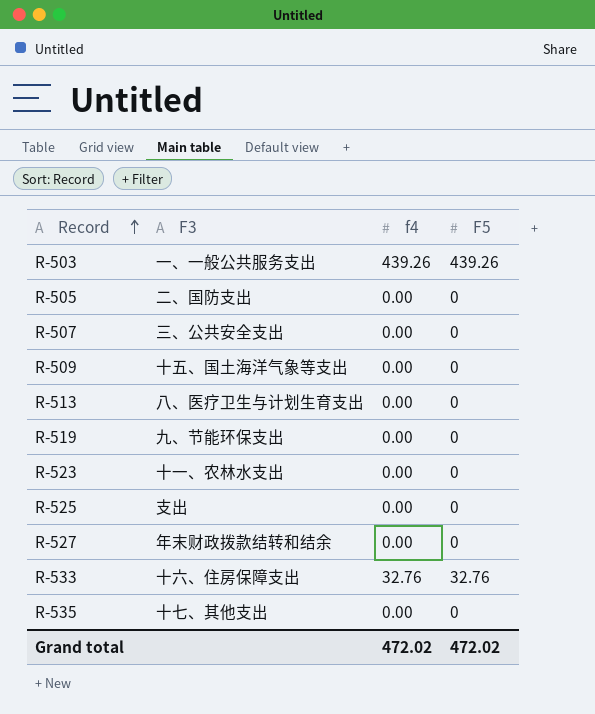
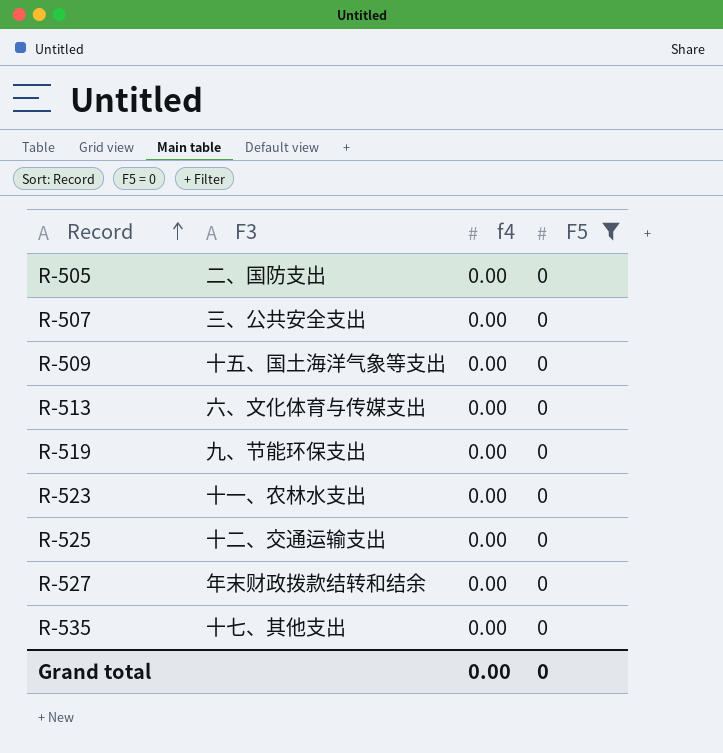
filter: none -> F5 = 0
R-513 | F3: 八、医疗卫生与计划生育支出 -> 六、文化体育与传媒支出
R-525 | F3: 支出 -> 十二、交通运输支出
Grand total | f4: 472.02 -> 0.00
Grand total | F5: 472.02 -> 0

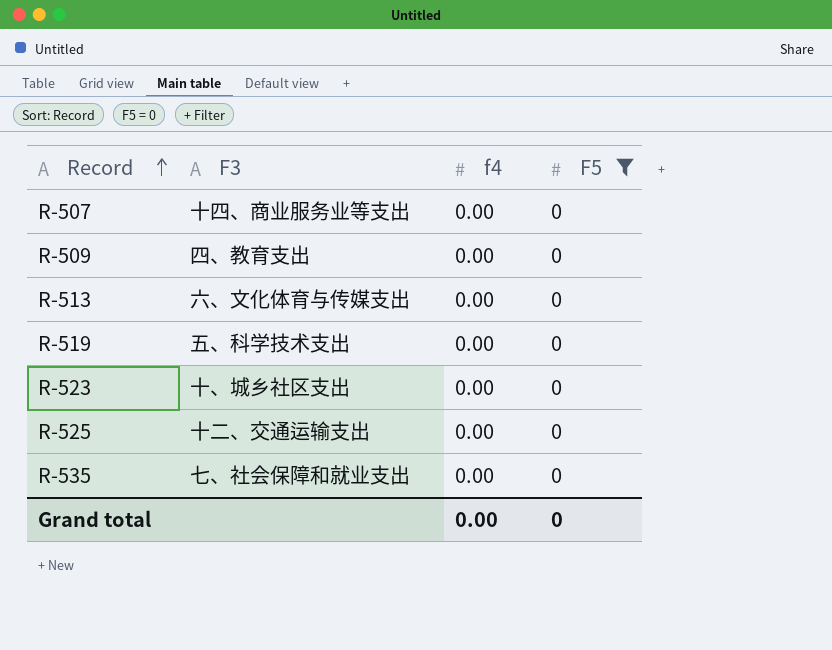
row R-505: 二、国防支出 | 0.00 | 0 -> none
row R-527: 年末财政拨款结转和结余 | 0.00 | 0 -> none
R-507 | F3: 三、公共安全支出 -> 十四、商业服务业等支出
R-509 | F3: 十五、国土海洋气象等支出 -> 四、教育支出
R-519 | F3: 九、节能环保支出 -> 五、科学技术支出
R-523 | F3: 十一、农林水支出 -> 十、城乡社区支出
R-535 | F3: 十七、其他支出 -> 七、社会保障和就业支出

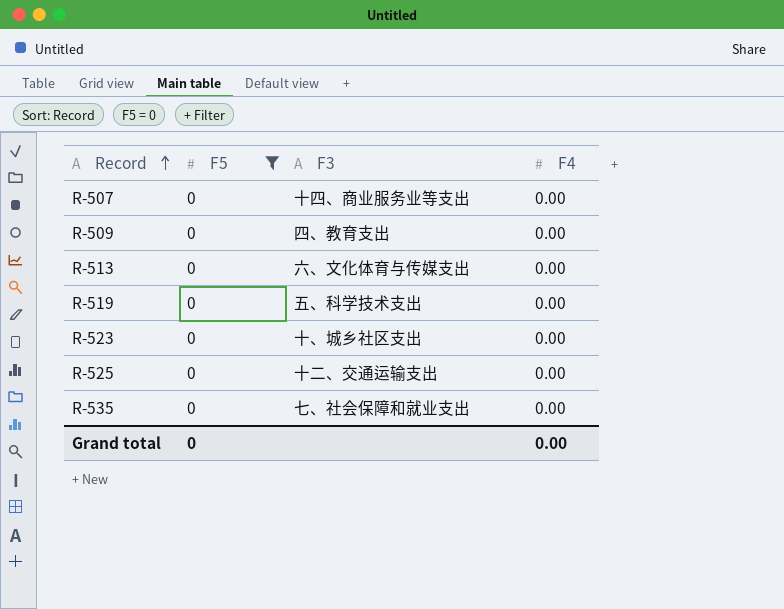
column F5 | position: 4 -> 2
column name: f4 -> F4

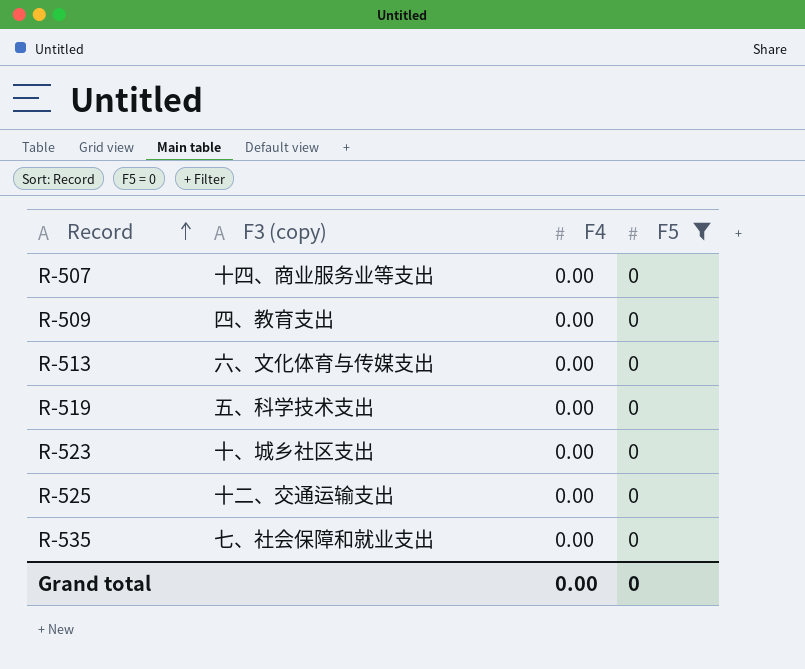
column name: F3 -> F3 (copy)
column F5 | position: 2 -> 4

